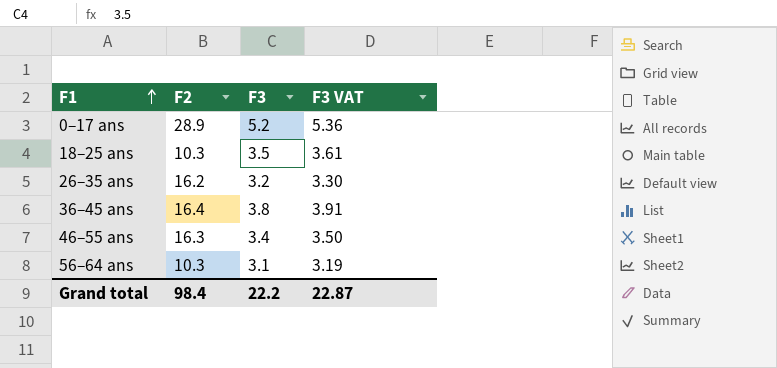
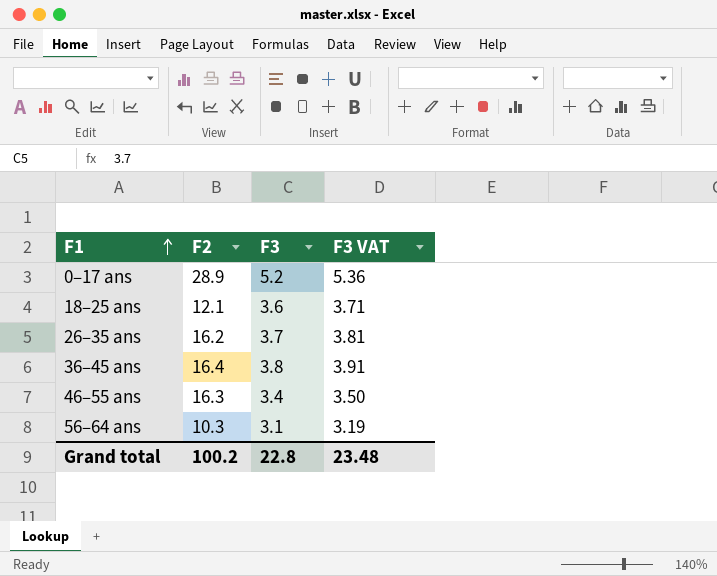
18–25 ans | F2: 10.3 -> 12.1
18–25 ans | F3: 3.5 -> 3.6
18–25 ans | F3 VAT: 3.61 -> 3.71
26–35 ans | F3: 3.2 -> 3.7
26–35 ans | F3 VAT: 3.30 -> 3.81
Grand total | F2: 98.4 -> 100.2
Grand total | F3: 22.2 -> 22.8
Grand total | F3 VAT: 22.87 -> 23.48

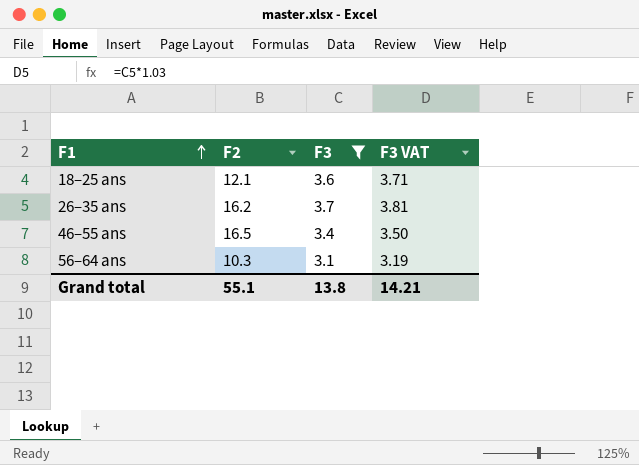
filter: none -> F3 <= 3.7
46–55 ans | F2: 16.3 -> 16.5
Grand total | F2: 100.2 -> 55.1
Grand total | F3: 22.8 -> 13.8
Grand total | F3 VAT: 23.48 -> 14.21

